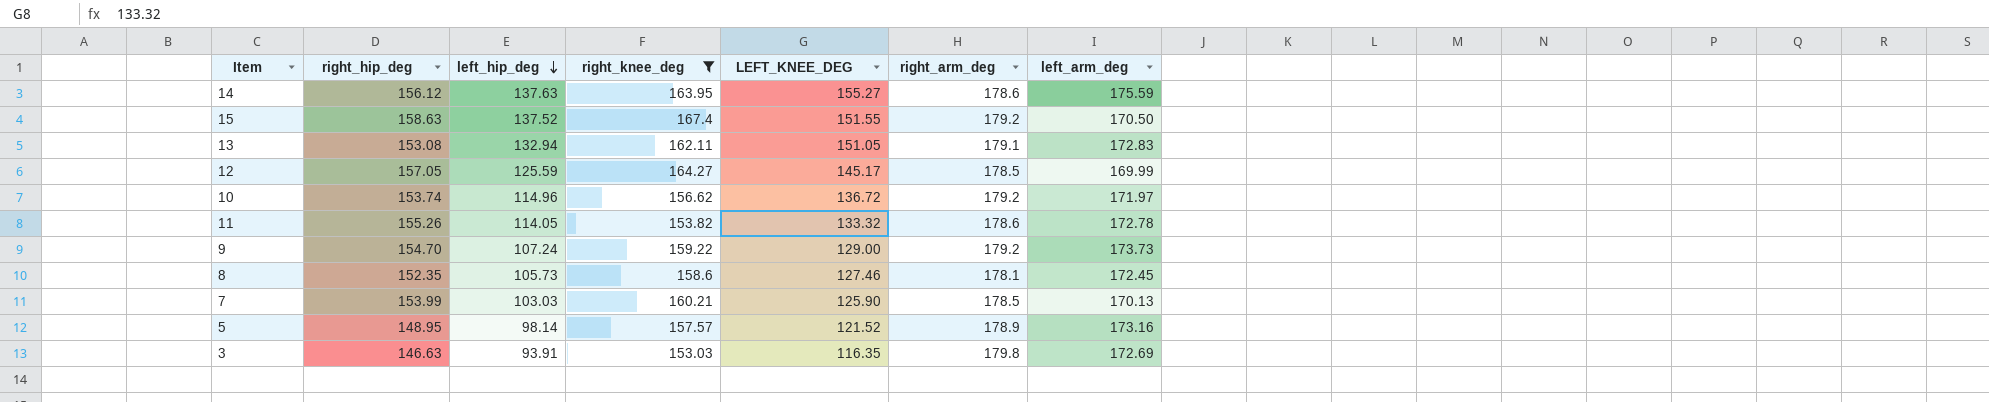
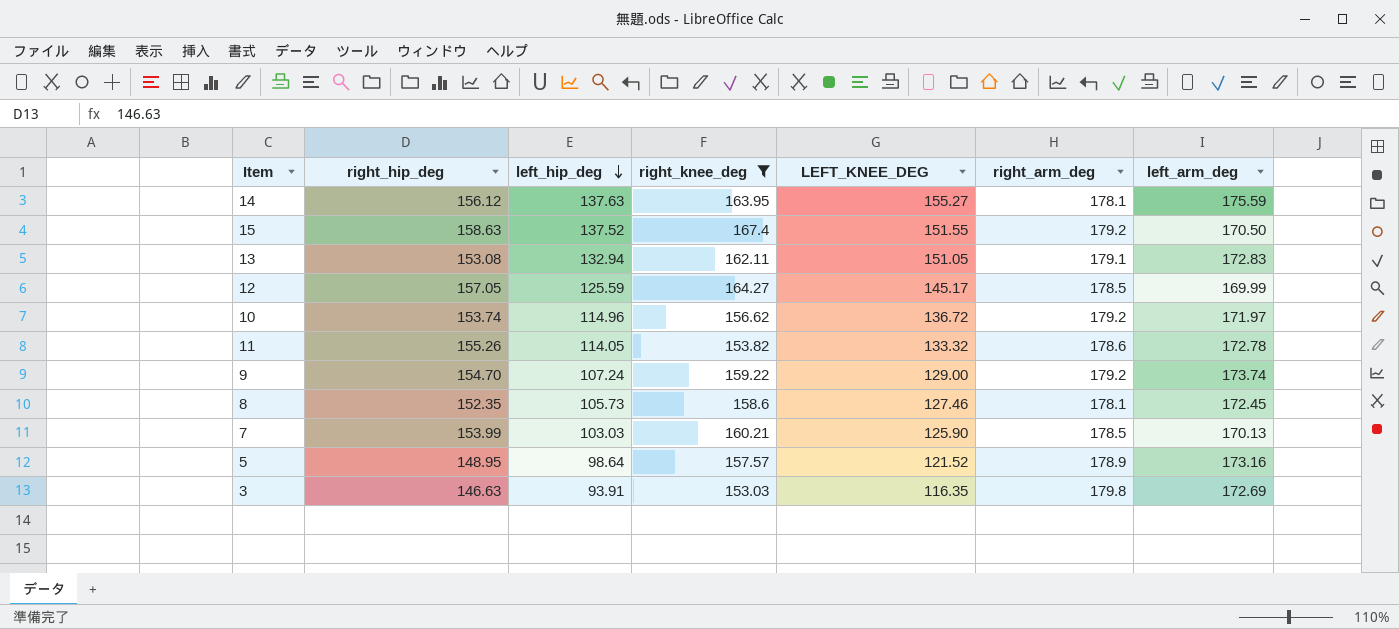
14 | right_arm_deg: 178.6 -> 178.1
9 | left_arm_deg: 173.73 -> 173.74
5 | left_hip_deg: 98.14 -> 98.64

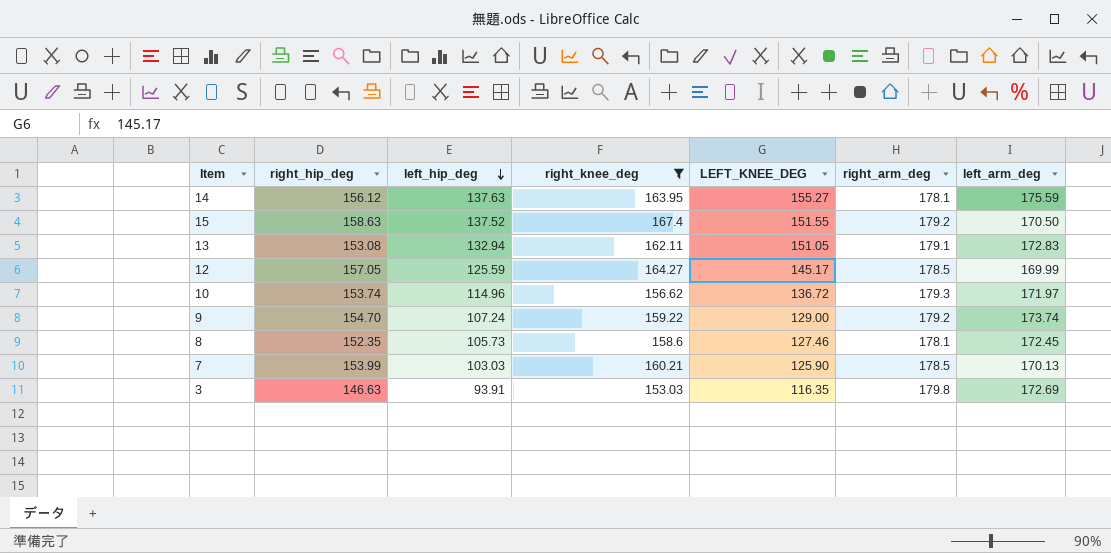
row 11: 155.26 | 114.05 | 153.82 | 133.32 | 178.6 | 172.78 -> none
row 5: 148.95 | 98.64 | 157.57 | 121.52 | 178.9 | 173.16 -> none
10 | right_arm_deg: 179.2 -> 179.3

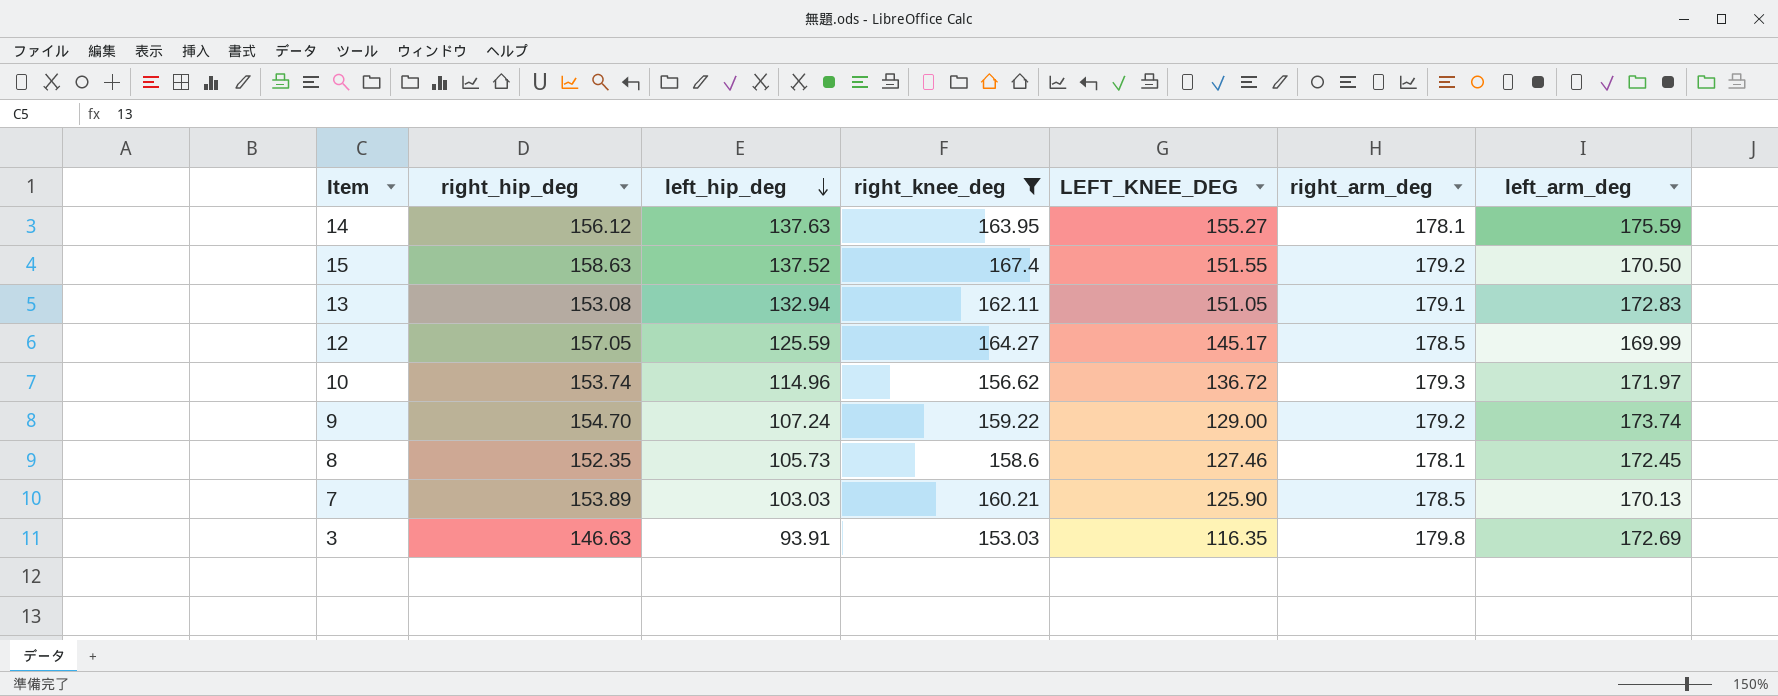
7 | right_hip_deg: 153.99 -> 153.89

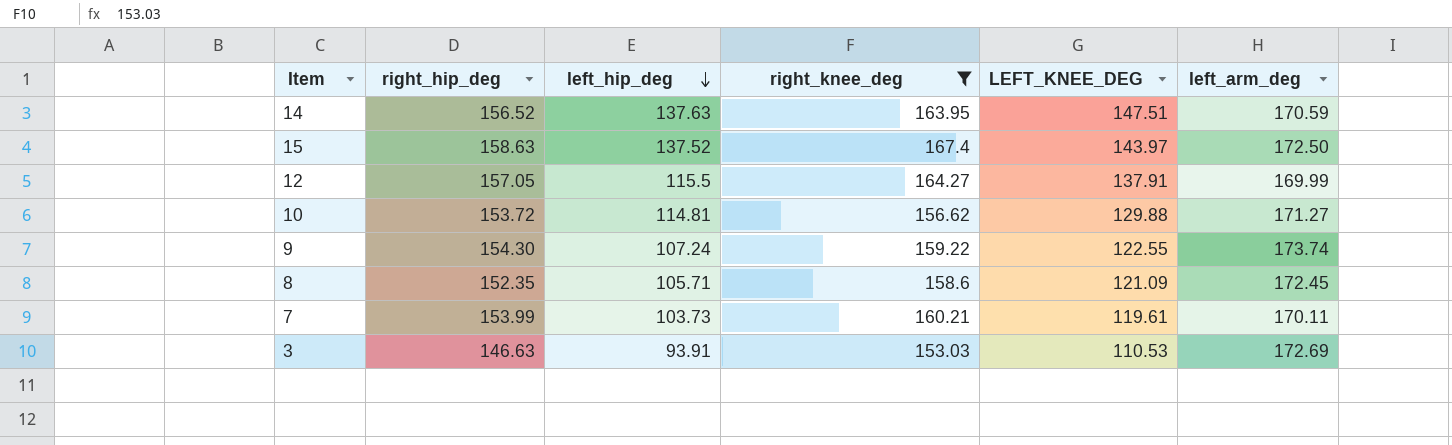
column right_arm_deg | position: 6 -> none
row 13: 153.08 | 132.94 | 162.11 | 151.05 | 179.1 | 172.83 -> none
14 | right_hip_deg: 156.12 -> 156.52
14 | LEFT_KNEE_DEG: 155.27 -> 147.51
14 | left_arm_deg: 175.59 -> 170.59
15 | LEFT_KNEE_DEG: 151.55 -> 143.97
15 | left_arm_deg: 170.50 -> 172.50
12 | left_hip_deg: 125.59 -> 115.5
12 | LEFT_KNEE_DEG: 145.17 -> 137.91
10 | right_hip_deg: 153.74 -> 153.72
10 | left_hip_deg: 114.96 -> 114.81
10 | LEFT_KNEE_DEG: 136.72 -> 129.88
10 | left_arm_deg: 171.97 -> 171.27
9 | right_hip_deg: 154.70 -> 154.30
9 | LEFT_KNEE_DEG: 129.00 -> 122.55
8 | left_hip_deg: 105.73 -> 105.71
8 | LEFT_KNEE_DEG: 127.46 -> 121.09
7 | right_hip_deg: 153.89 -> 153.99
7 | left_hip_deg: 103.03 -> 103.73
7 | LEFT_KNEE_DEG: 125.90 -> 119.61
7 | left_arm_deg: 170.13 -> 170.11
3 | LEFT_KNEE_DEG: 116.35 -> 110.53

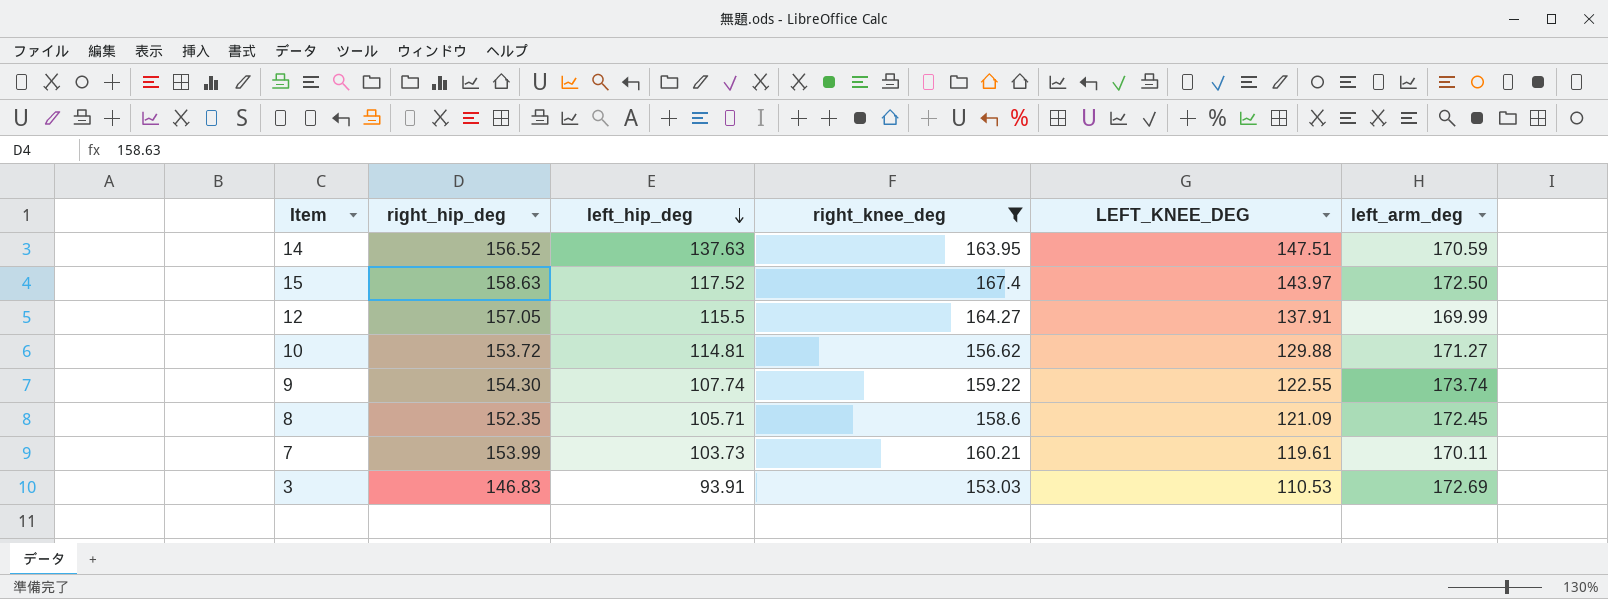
15 | left_hip_deg: 137.52 -> 117.52
9 | left_hip_deg: 107.24 -> 107.74
3 | right_hip_deg: 146.63 -> 146.83

